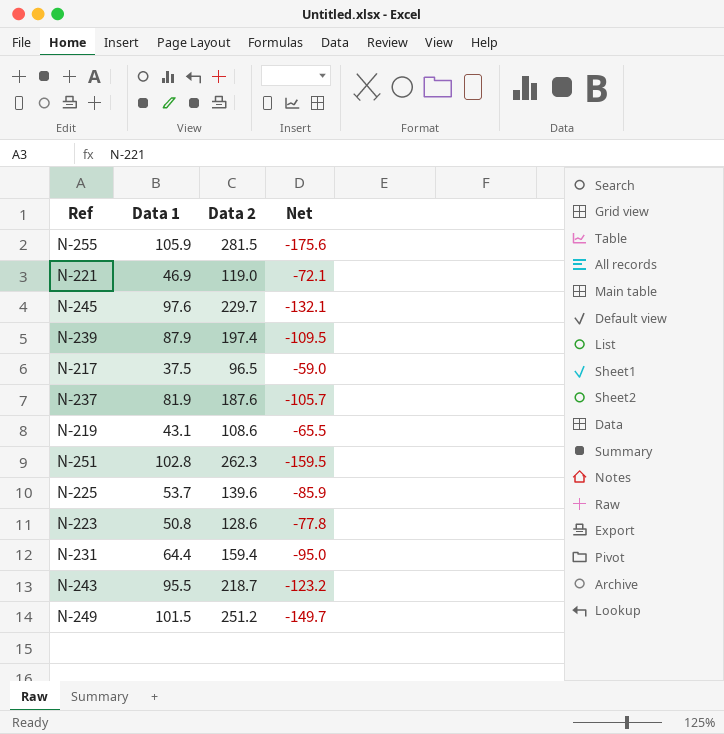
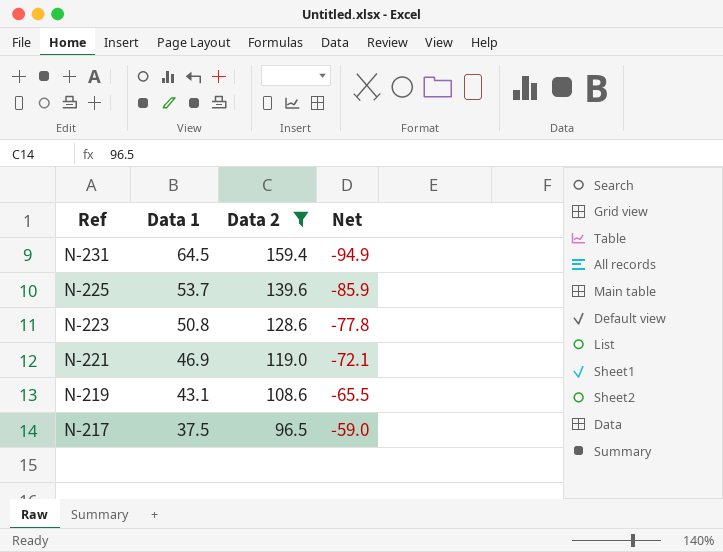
filter: none -> Data 2 <= 159.4
row order: none -> Ref descending
N-231 | Data 1: 64.4 -> 64.5
N-231 | Net: -95.0 -> -94.9

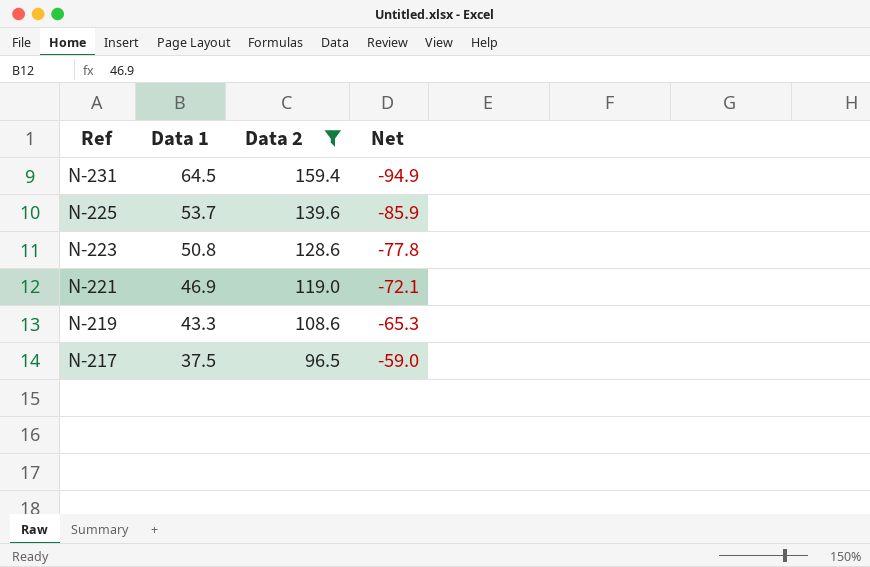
N-219 | Data 1: 43.1 -> 43.3
N-219 | Net: -65.5 -> -65.3

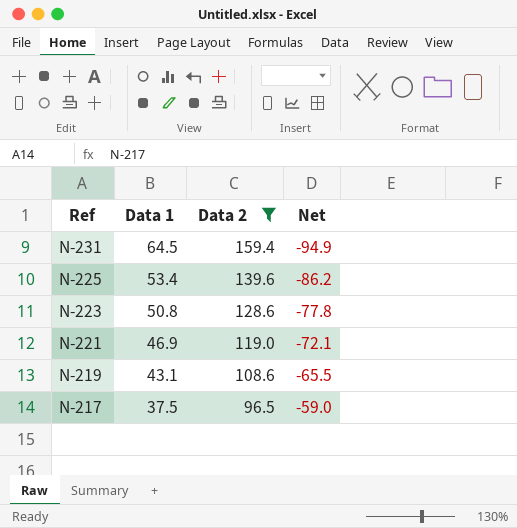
N-225 | Data 1: 53.7 -> 53.4
N-225 | Net: -85.9 -> -86.2
N-219 | Data 1: 43.3 -> 43.1
N-219 | Net: -65.3 -> -65.5

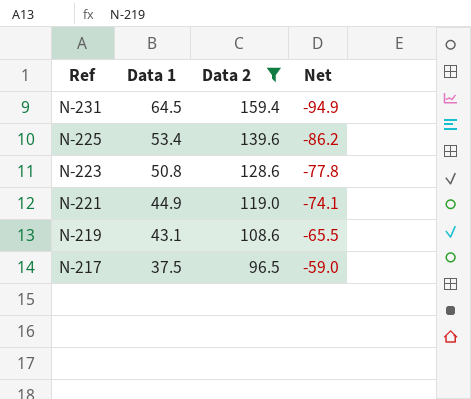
N-221 | Data 1: 46.9 -> 44.9
N-221 | Net: -72.1 -> -74.1

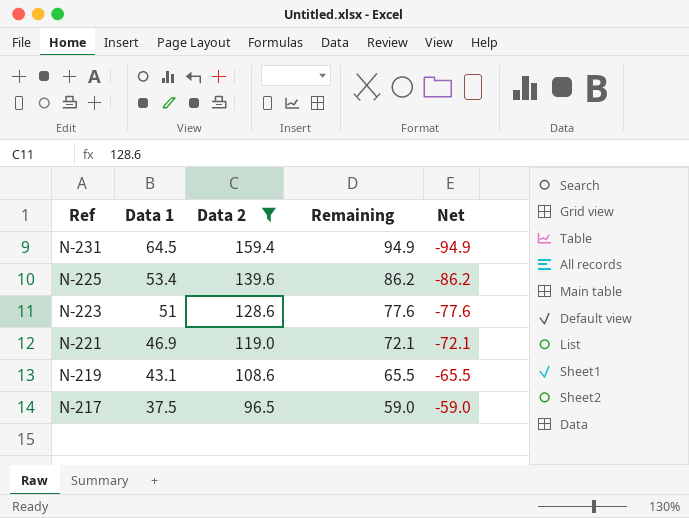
column Remaining | formula: none -> [Data 2] - [Data 1]
N-223 | Data 1: 50.8 -> 51
N-223 | Net: -77.8 -> -77.6
N-221 | Data 1: 44.9 -> 46.9
N-221 | Net: -74.1 -> -72.1

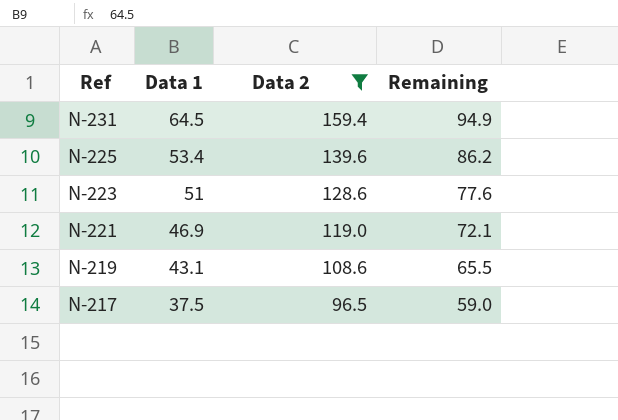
column Net | formula: [Data 1] - [Data 2] -> none

